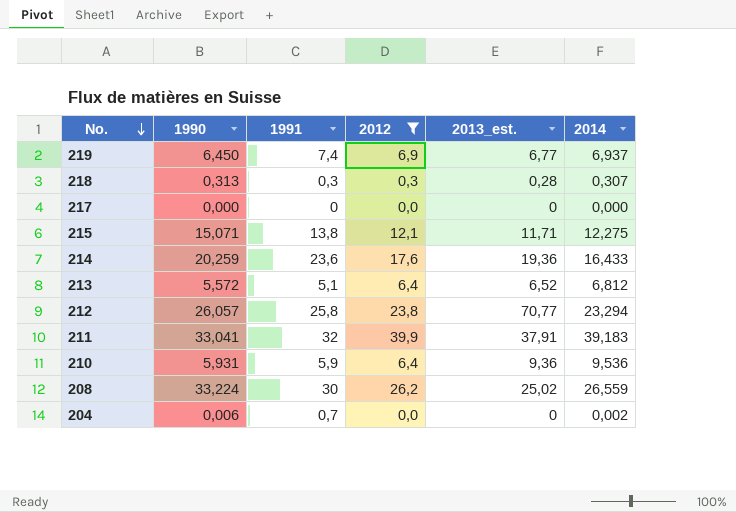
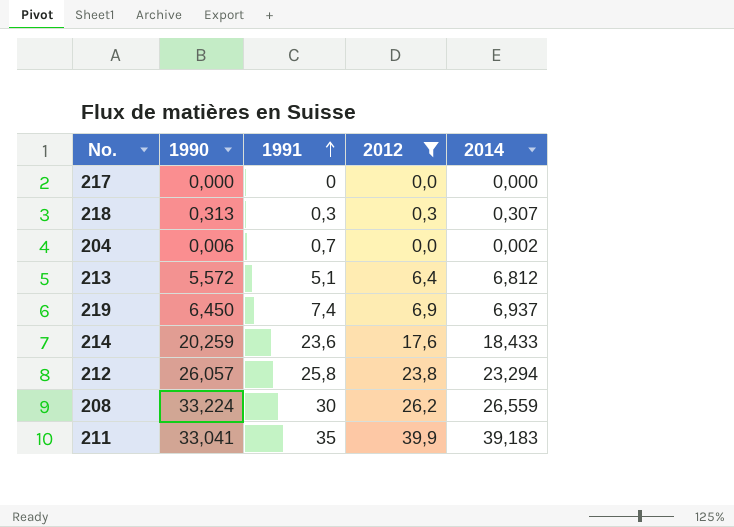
row order: No. descending -> 1991 ascending
column 2013_est. | position: 5 -> none
row 215: 15,071 | 13,8 | 12,1 | 11,71 | 12,275 -> none
row 210: 5,931 | 5,9 | 6,4 | 9,36 | 9,536 -> none
214 | 2014: 16,433 -> 18,433
211 | 1991: 32 -> 35

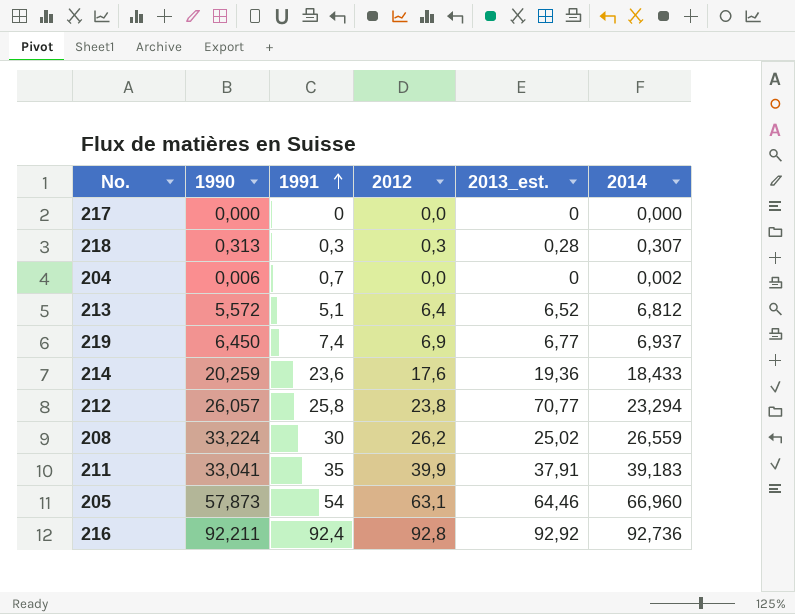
filter: 2012 <= 39,9 -> none
column 2013_est. | position: none -> 5

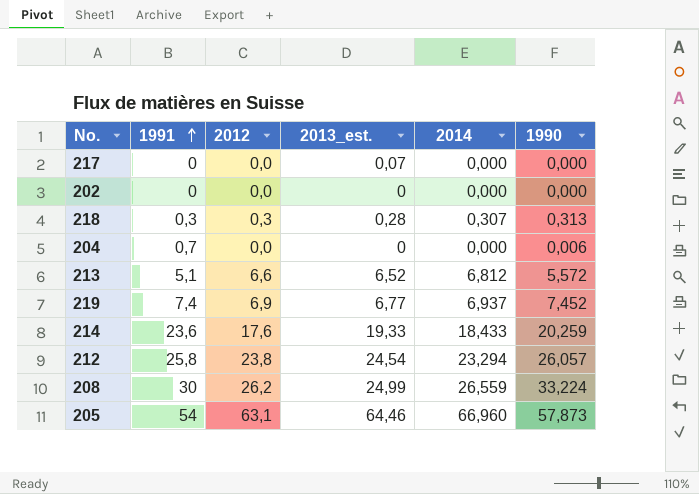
column 1990 | position: 2 -> 6
row 211: 33,041 | 35 | 39,9 | 37,91 | 39,183 -> none
row 216: 92,211 | 92,4 | 92,8 | 92,92 | 92,736 -> none
217 | 2013_est.: 0 -> 0,07
row 202: none -> 0 | 0,0 | 0 | 0,000 | 0,000
204 | 2014: 0,002 -> 0,000
213 | 2012: 6,4 -> 6,6
219 | 1990: 6,450 -> 7,452
214 | 2013_est.: 19,36 -> 19,33
212 | 2013_est.: 70,77 -> 24,54
208 | 2013_est.: 25,02 -> 24,99

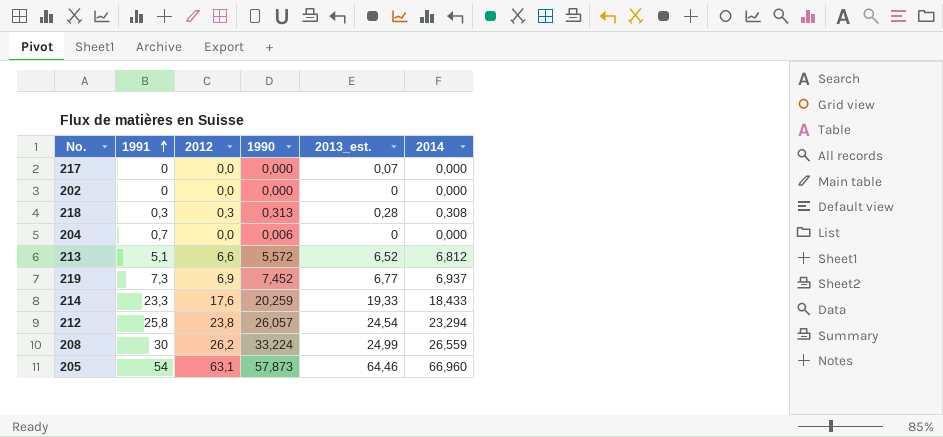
column 1990 | position: 6 -> 4
218 | 2014: 0,307 -> 0,308
219 | 1991: 7,4 -> 7,3
214 | 1991: 23,6 -> 23,3

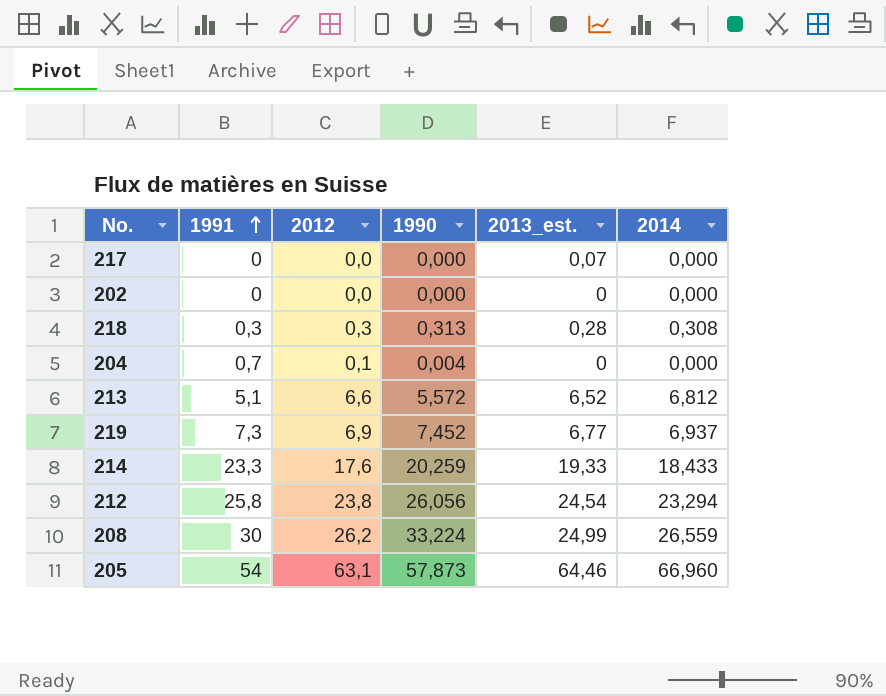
204 | 2012: 0,0 -> 0,1
204 | 1990: 0,006 -> 0,004
212 | 1990: 26,057 -> 26,056

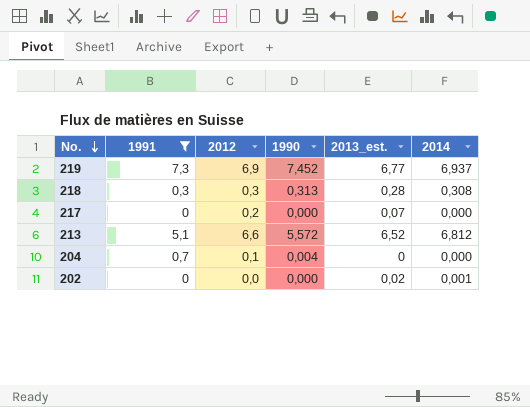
filter: none -> 1991 <= 7,3
row order: 1991 ascending -> No. descending
217 | 2012: 0,0 -> 0,2
202 | 2013_est.: 0 -> 0,02
202 | 2014: 0,000 -> 0,001

